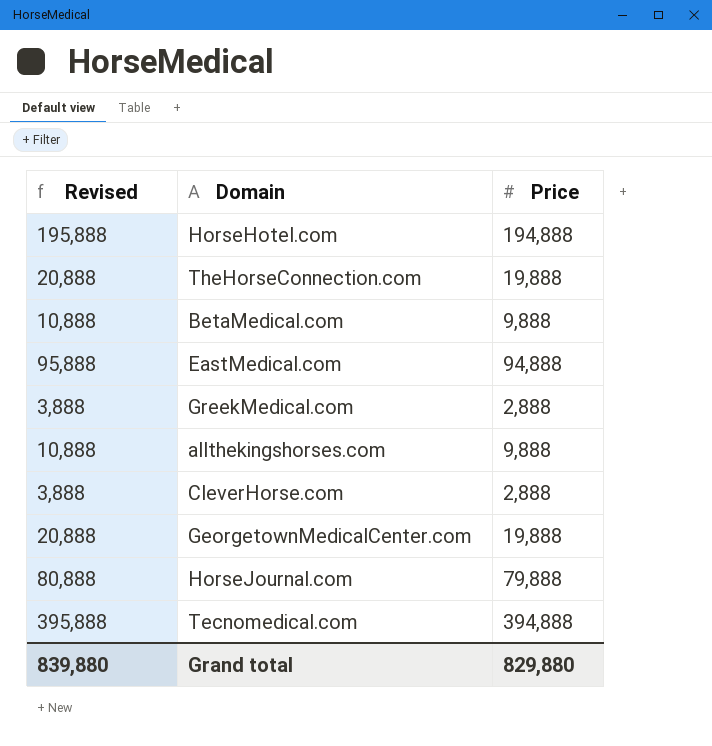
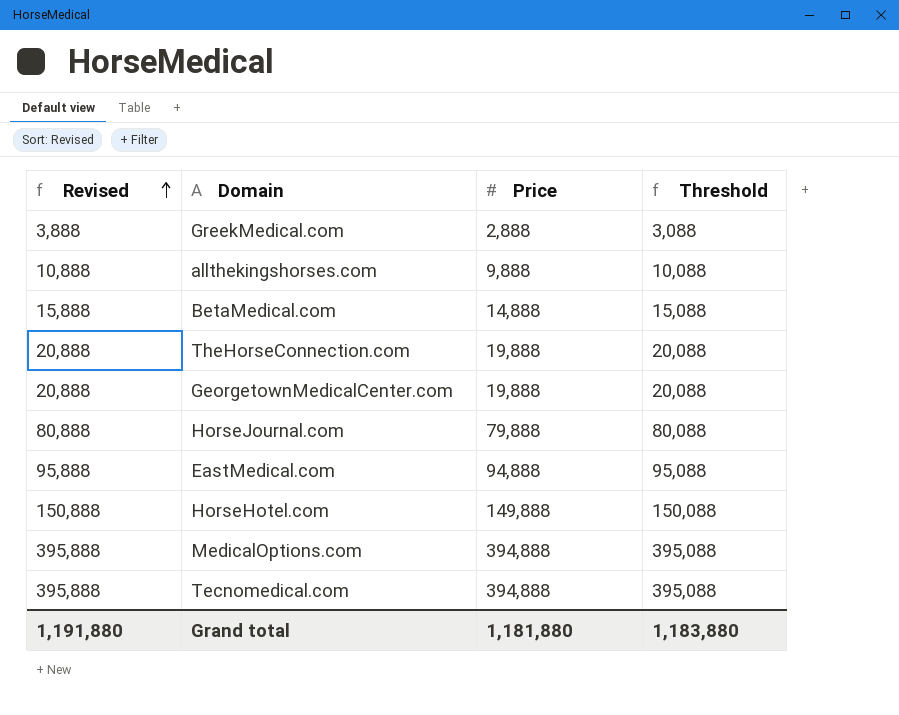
row order: none -> Revised ascending
column Threshold | formula: none -> [Price] + 200
row CleverHorse.com: 3,888 | 2,888 -> none
BetaMedical.com | Revised: 10,888 -> 15,888
BetaMedical.com | Price: 9,888 -> 14,888
HorseHotel.com | Revised: 195,888 -> 150,888
HorseHotel.com | Price: 194,888 -> 149,888
row MedicalOptions.com: none -> 395,888 | 394,888 | 395,088
Grand total | Revised: 839,880 -> 1,191,880
Grand total | Price: 829,880 -> 1,181,880

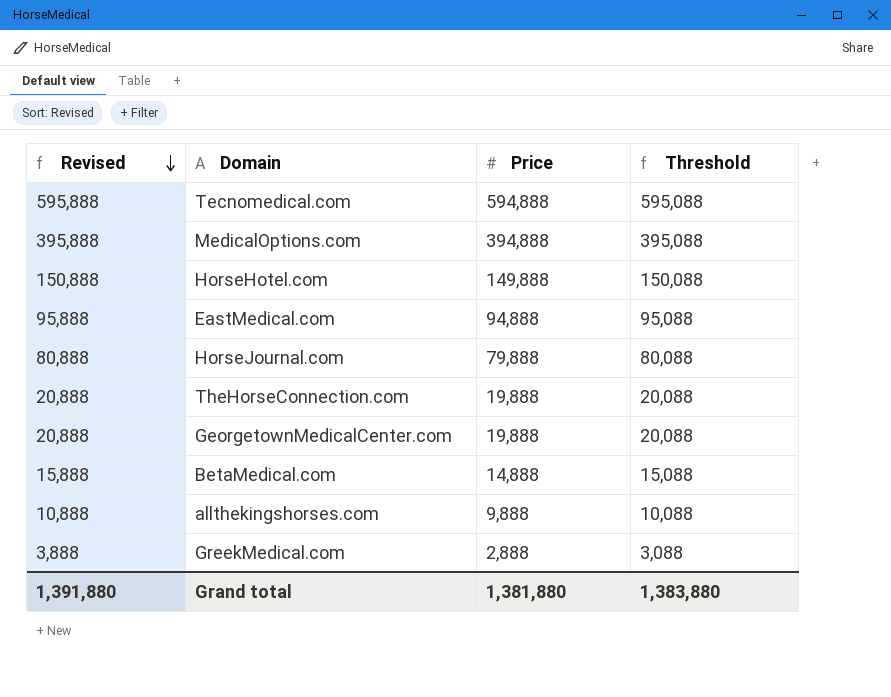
row order: Revised ascending -> Revised descending
Tecnomedical.com | Revised: 395,888 -> 595,888
Tecnomedical.com | Price: 394,888 -> 594,888
Tecnomedical.com | Threshold: 395,088 -> 595,088
Grand total | Revised: 1,191,880 -> 1,391,880
Grand total | Price: 1,181,880 -> 1,381,880
Grand total | Threshold: 1,183,880 -> 1,383,880

